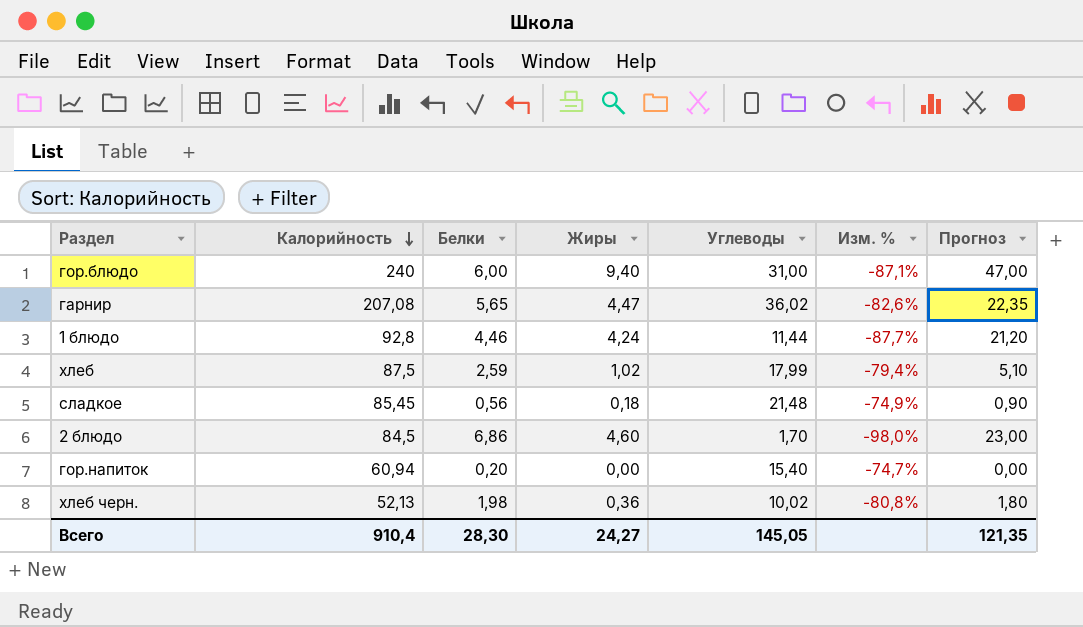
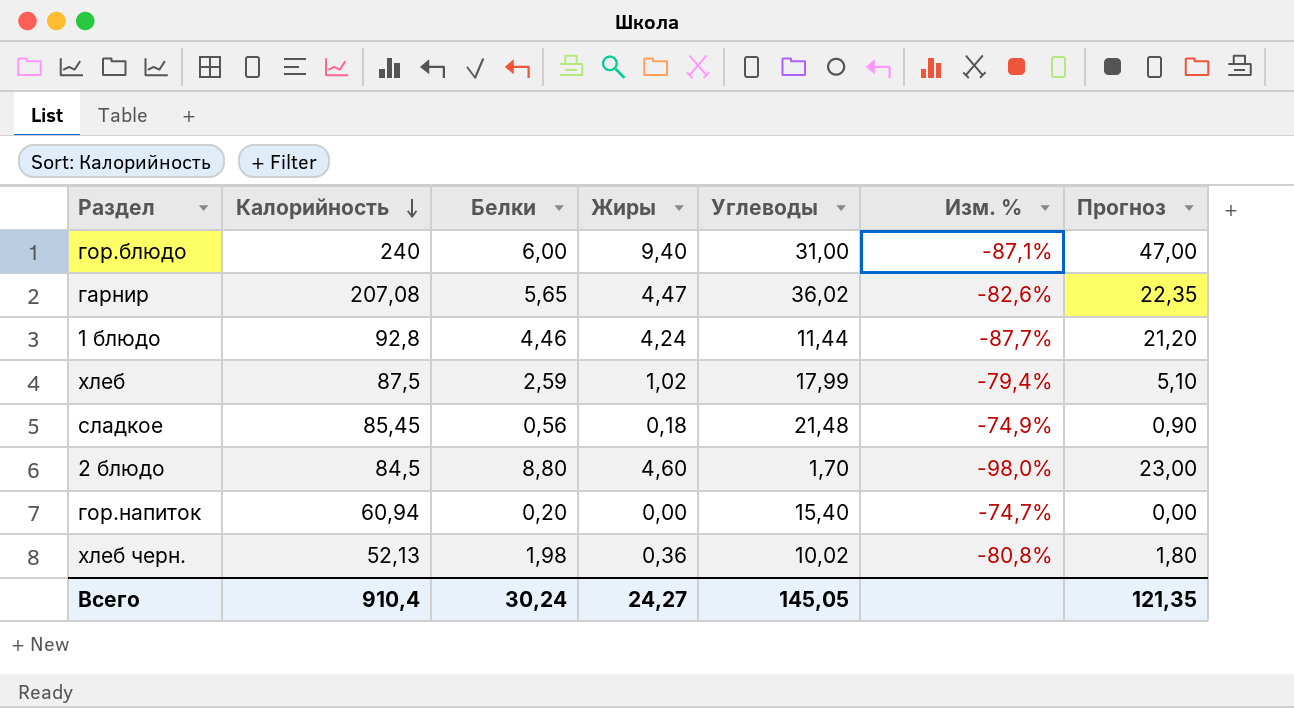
2 блюдо | Белки: 6,86 -> 8,80
Всего | Белки: 28,30 -> 30,24

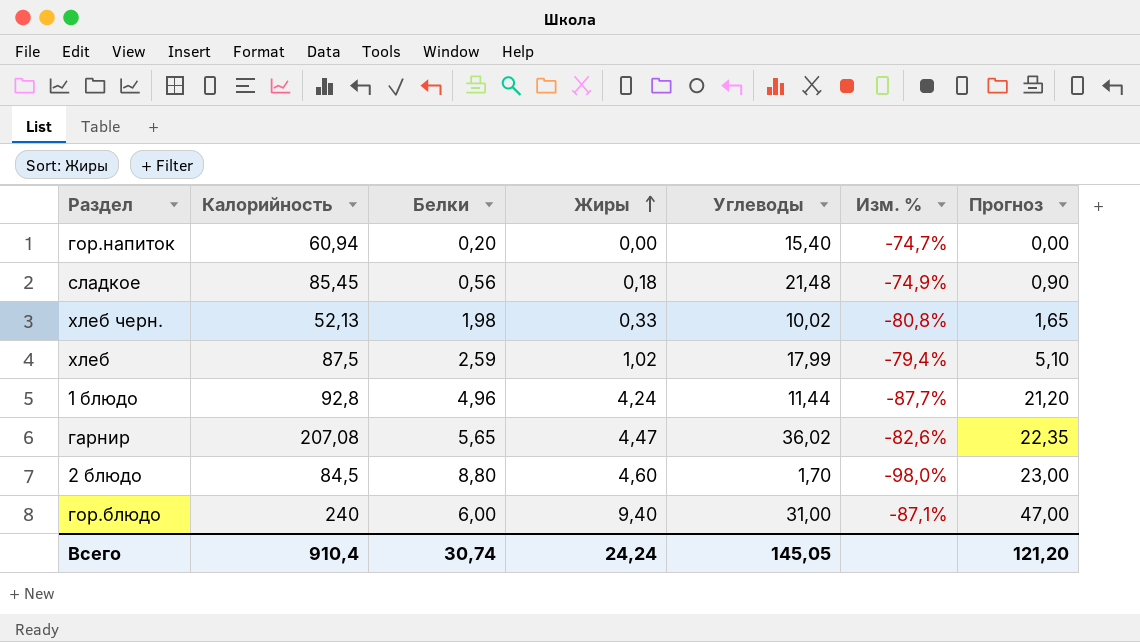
row order: Калорийность descending -> Жиры ascending
хлеб черн. | Жиры: 0,36 -> 0,33
хлеб черн. | Прогноз: 1,80 -> 1,65
1 блюдо | Белки: 4,46 -> 4,96
Всего | Белки: 30,24 -> 30,74
Всего | Жиры: 24,27 -> 24,24
Всего | Прогноз: 121,35 -> 121,20

